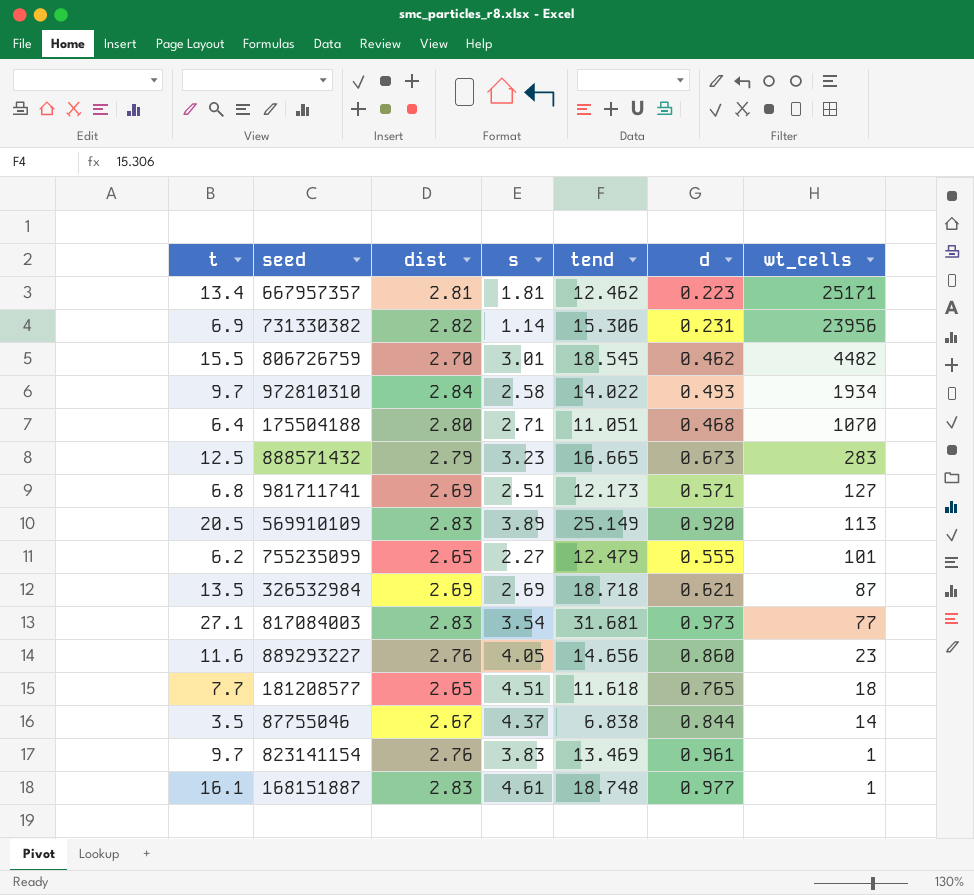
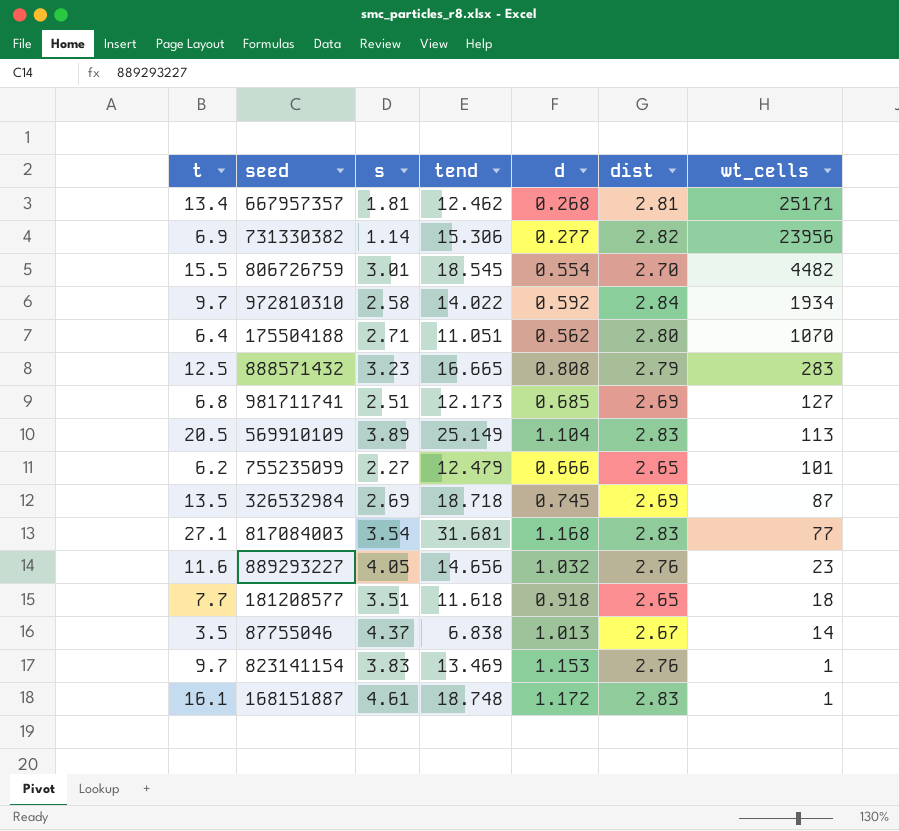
column dist | position: 3 -> 6
667957357 | d: 0.223 -> 0.268
731330382 | d: 0.231 -> 0.277
806726759 | d: 0.462 -> 0.554
972810310 | d: 0.493 -> 0.592
175504188 | d: 0.468 -> 0.562
888571432 | d: 0.673 -> 0.808
981711741 | d: 0.571 -> 0.685
569910109 | d: 0.920 -> 1.104
755235099 | d: 0.555 -> 0.666
326532984 | d: 0.621 -> 0.745
817084003 | d: 0.973 -> 1.168
889293227 | d: 0.860 -> 1.032
181208577 | s: 4.51 -> 3.51
181208577 | d: 0.765 -> 0.918
87755046 | d: 0.844 -> 1.013
823141154 | d: 0.961 -> 1.153
168151887 | d: 0.977 -> 1.172

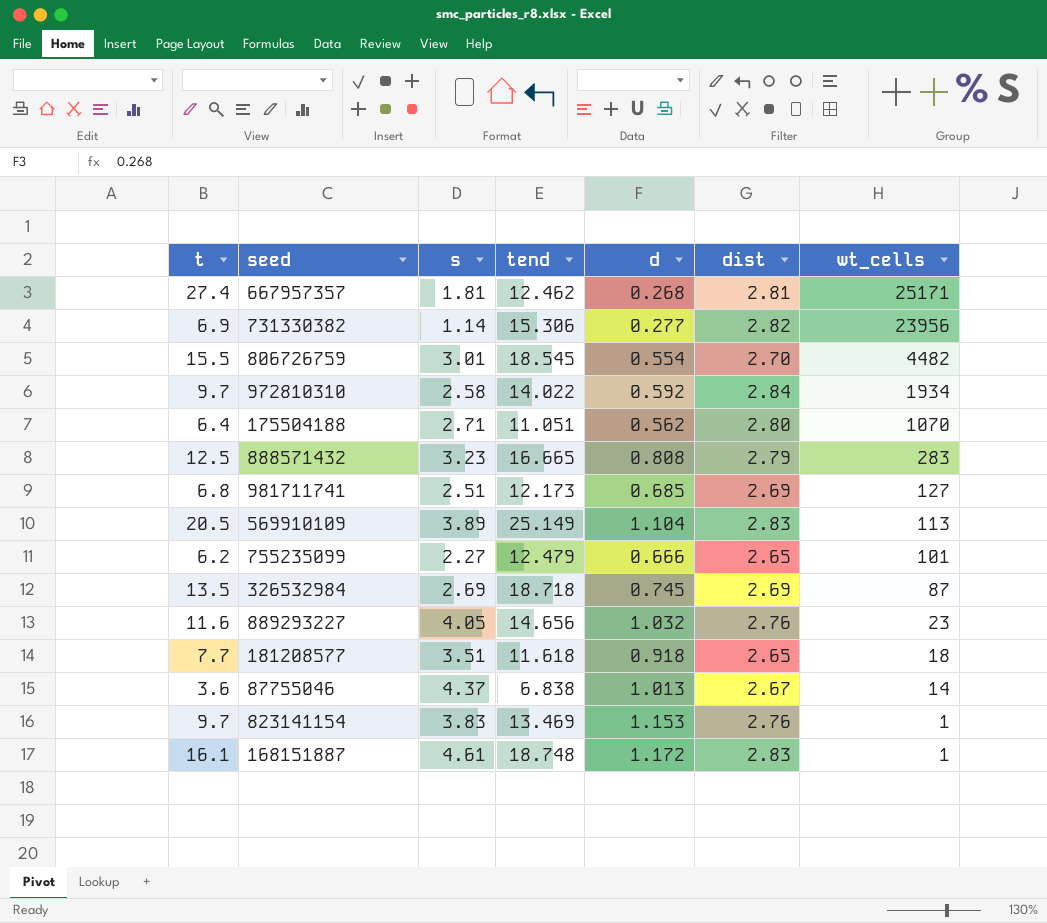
row 817084003: 27.1 | 3.54 | 31.681 | 1.168 | 2.83 | 77 -> none
667957357 | t: 13.4 -> 27.4
87755046 | t: 3.5 -> 3.6

